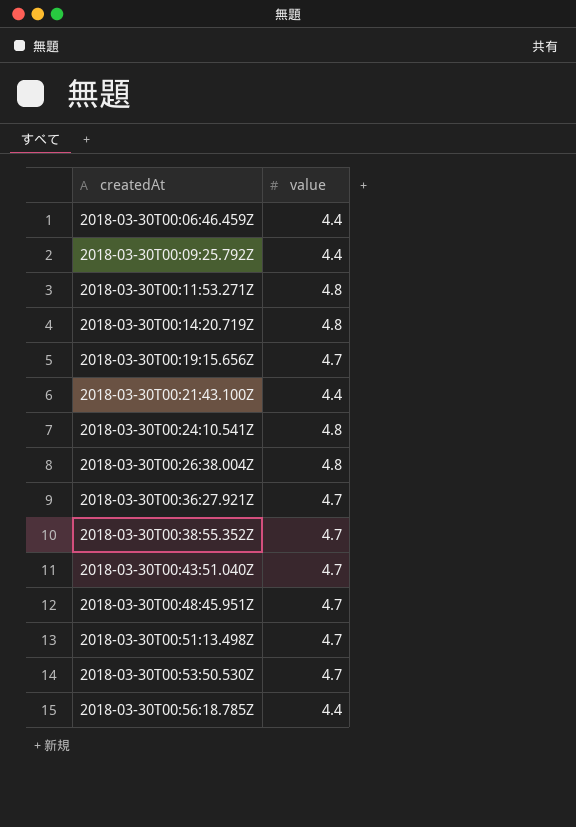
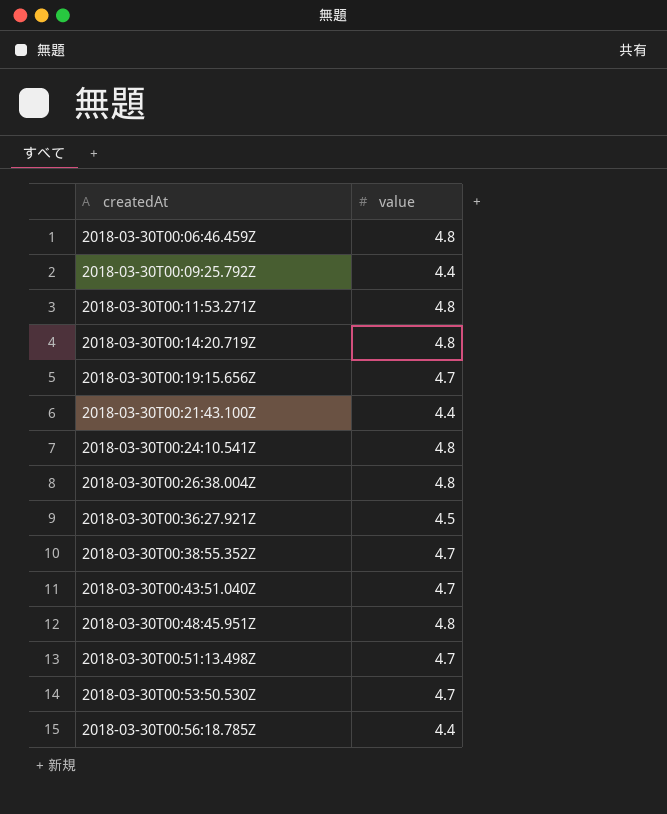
2018-03-30T00:06:46.459Z | value: 4.4 -> 4.8
2018-03-30T00:36:27.921Z | value: 4.7 -> 4.5
2018-03-30T00:48:45.951Z | value: 4.7 -> 4.8

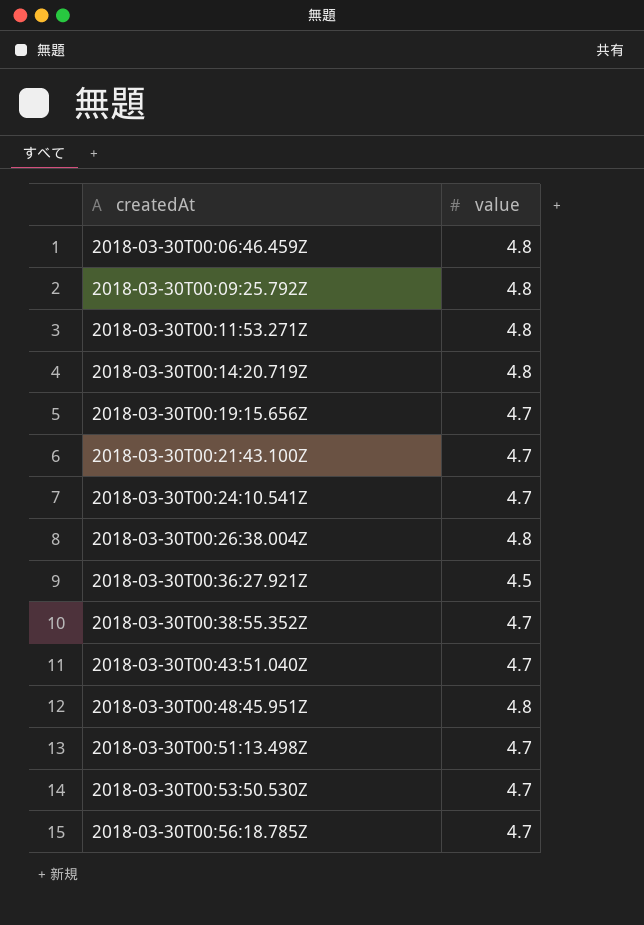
2018-03-30T00:09:25.792Z | value: 4.4 -> 4.8
2018-03-30T00:21:43.100Z | value: 4.4 -> 4.7
2018-03-30T00:24:10.541Z | value: 4.8 -> 4.7
2018-03-30T00:56:18.785Z | value: 4.4 -> 4.7

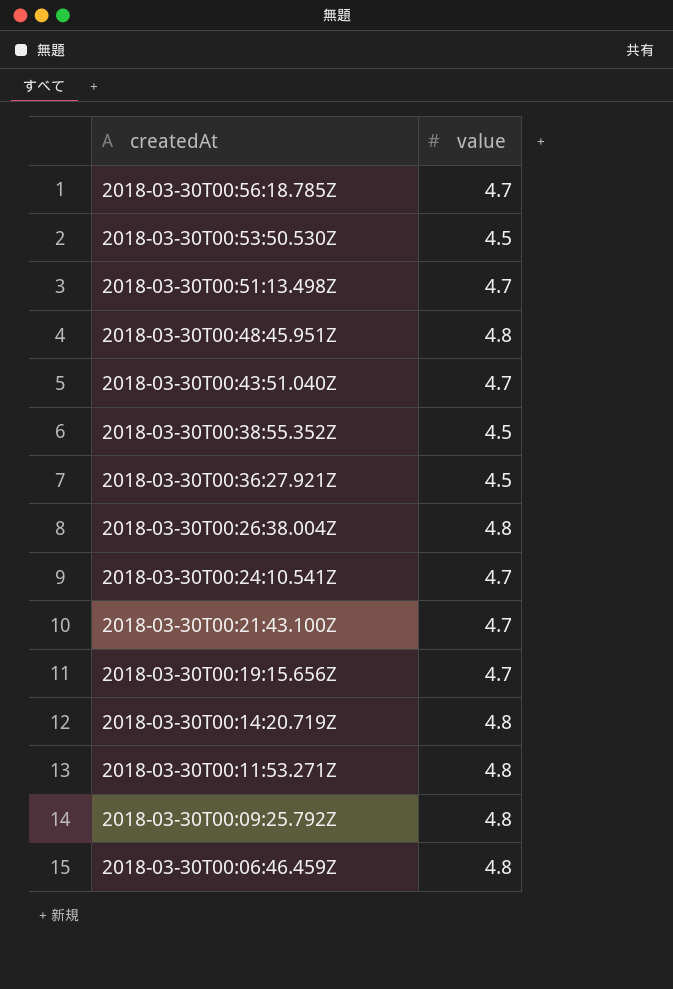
row order: createdAt ascending -> createdAt descending
2018-03-30T00:53:50.530Z | value: 4.7 -> 4.5
2018-03-30T00:38:55.352Z | value: 4.7 -> 4.5

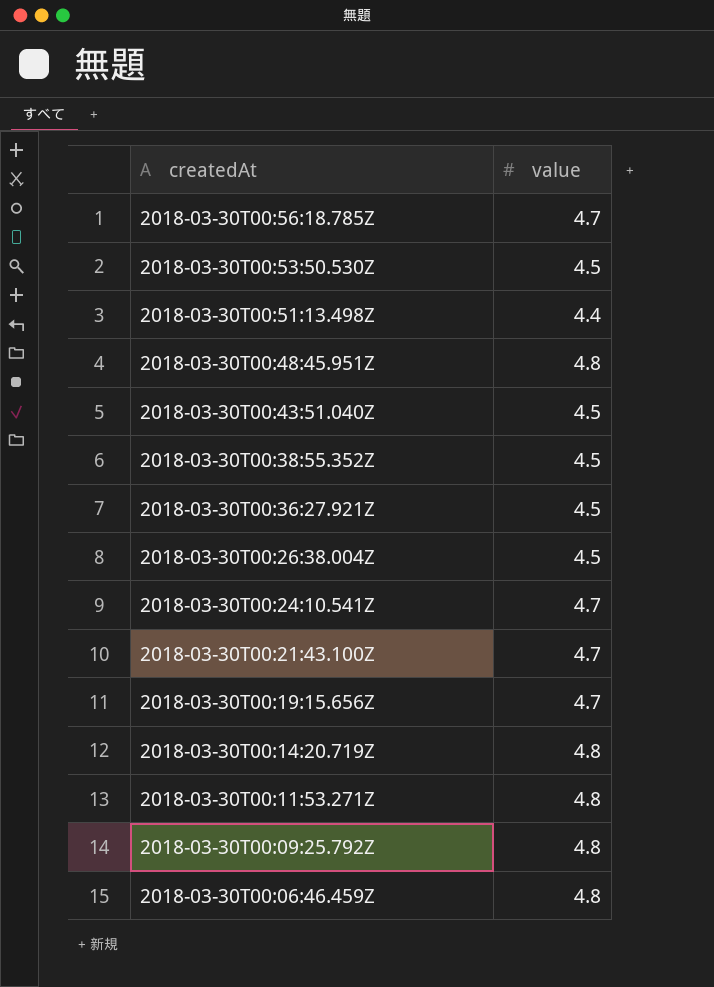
2018-03-30T00:51:13.498Z | value: 4.7 -> 4.4
2018-03-30T00:43:51.040Z | value: 4.7 -> 4.5
2018-03-30T00:26:38.004Z | value: 4.8 -> 4.5

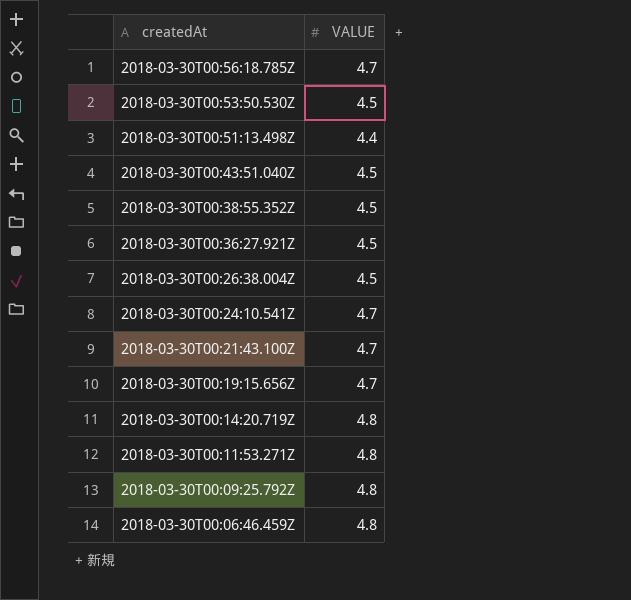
column name: value -> VALUE
row 2018-03-30T00:48:45.951Z: 4.8 -> none

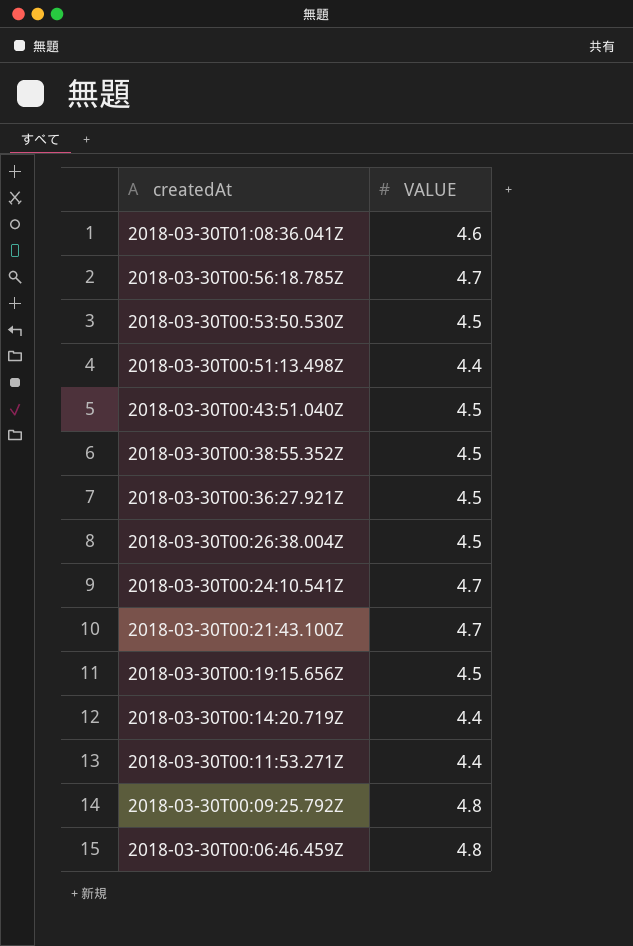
row 2018-03-30T01:08:36.041Z: none -> 4.6
2018-03-30T00:19:15.656Z | VALUE: 4.7 -> 4.5
2018-03-30T00:14:20.719Z | VALUE: 4.8 -> 4.4
2018-03-30T00:11:53.271Z | VALUE: 4.8 -> 4.4

